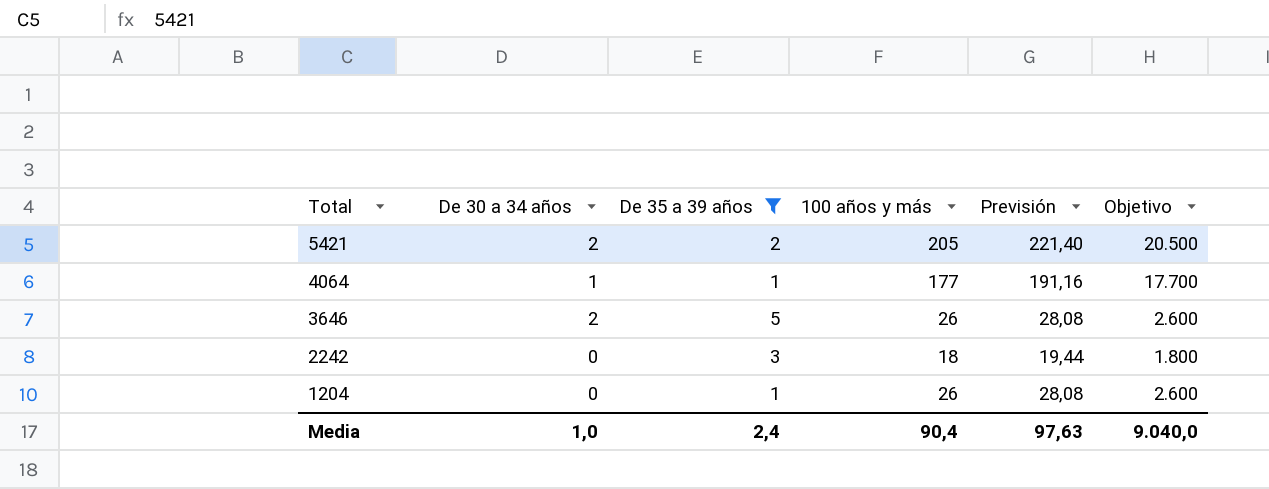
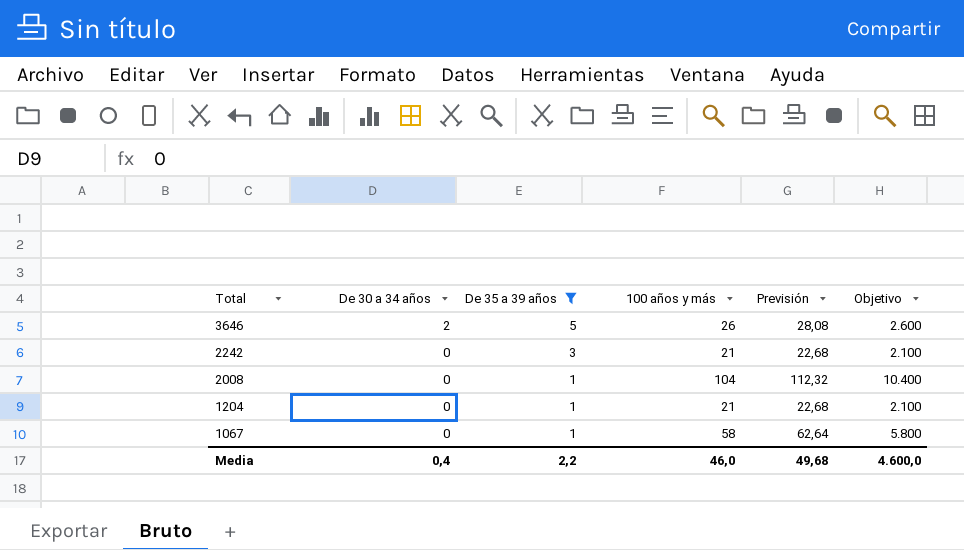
row 5421: 2 | 2 | 205 | 221,40 | 20.500 -> none
row 4064: 1 | 1 | 177 | 191,16 | 17.700 -> none
2242 | 100 años y más: 18 -> 21
2242 | Previsión: 19,44 -> 22,68
2242 | Objetivo: 1.800 -> 2.100
row 2008: none -> 0 | 1 | 104 | 112,32 | 10.400
1204 | 100 años y más: 26 -> 21
1204 | Previsión: 28,08 -> 22,68
1204 | Objetivo: 2.600 -> 2.100
row 1067: none -> 0 | 1 | 58 | 62,64 | 5.800
Media | De 30 a 34 años: 1,0 -> 0,4
Media | De 35 a 39 años: 2,4 -> 2,2
Media | 100 años y más: 90,4 -> 46,0
Media | Previsión: 97,63 -> 49,68
Media | Objetivo: 9.040,0 -> 4.600,0

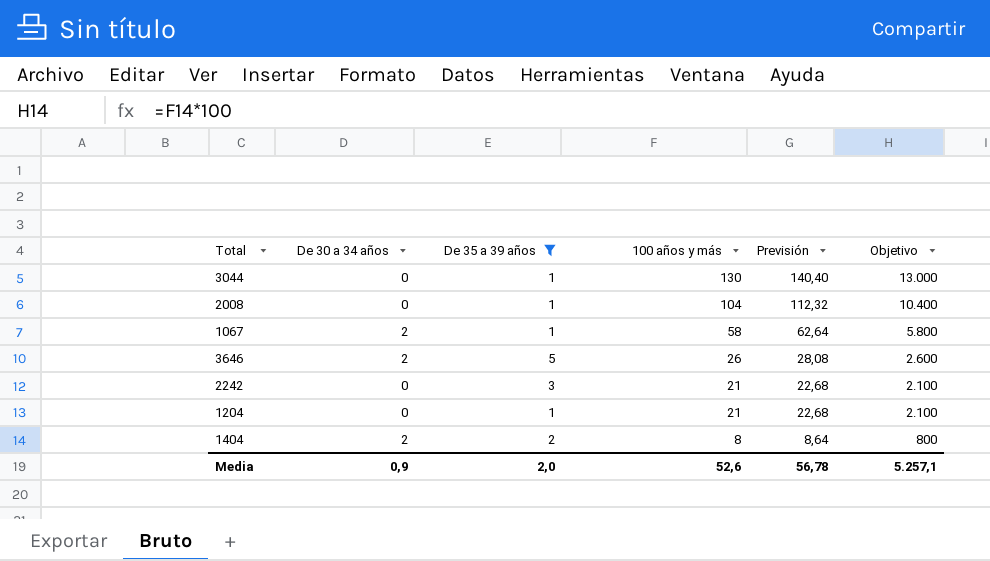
row order: Total descending -> 100 años y más descending
row 3044: none -> 0 | 1 | 130 | 140,40 | 13.000
1067 | De 30 a 34 años: 0 -> 2
row 1404: none -> 2 | 2 | 8 | 8,64 | 800
Media | De 30 a 34 años: 0,4 -> 0,9
Media | De 35 a 39 años: 2,2 -> 2,0
Media | 100 años y más: 46,0 -> 52,6
Media | Previsión: 49,68 -> 56,78
Media | Objetivo: 4.600,0 -> 5.257,1

